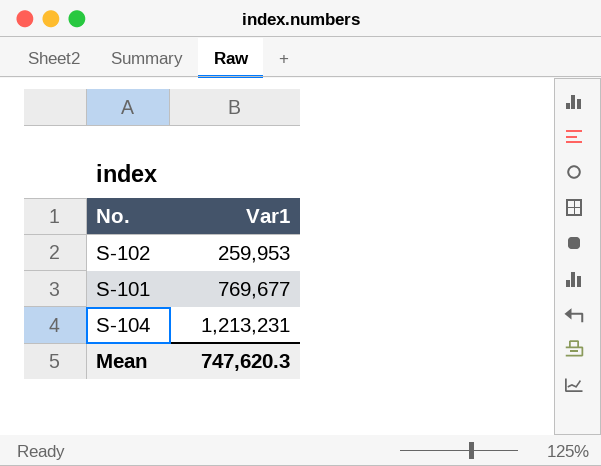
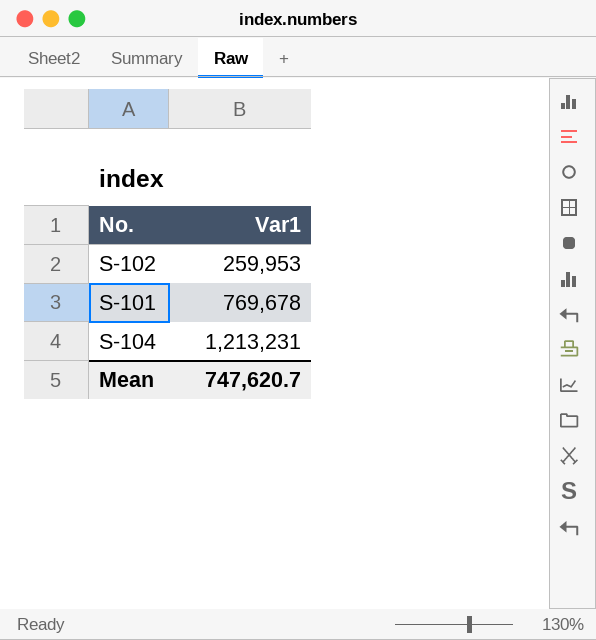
S-101 | Var1: 769,677 -> 769,678
Mean | Var1: 747,620.3 -> 747,620.7

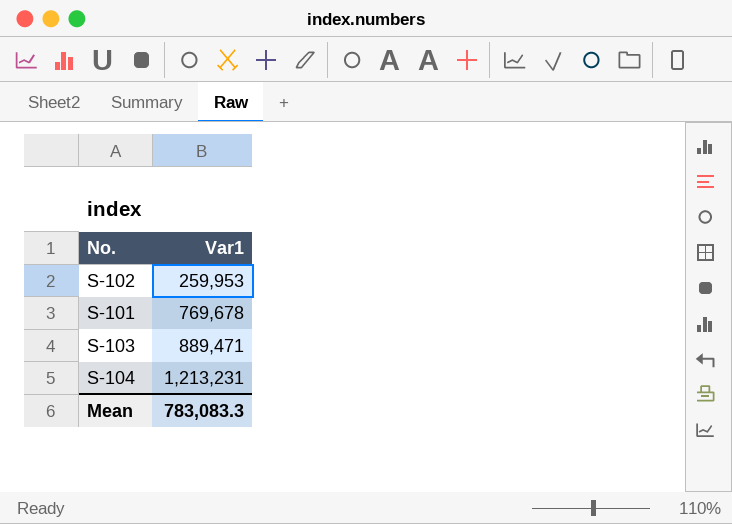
row S-103: none -> 889,471
Mean | Var1: 747,620.7 -> 783,083.3

